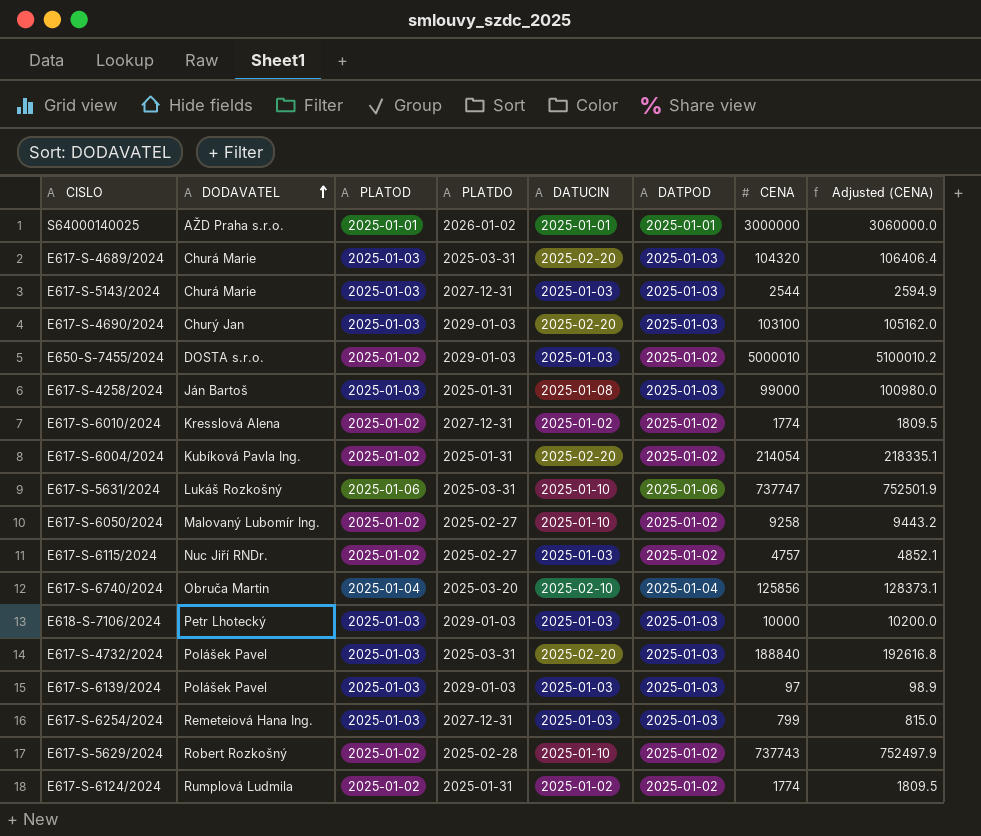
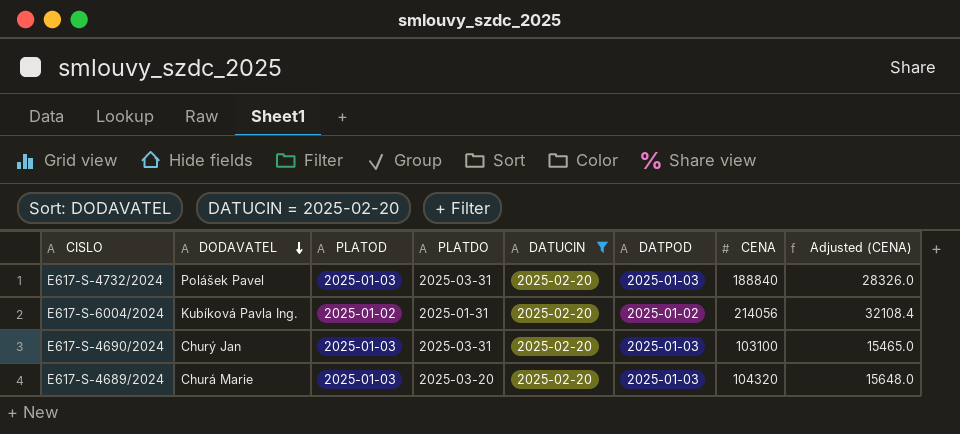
filter: none -> DATUCIN = 2025-02-20
row order: DODAVATEL ascending -> DODAVATEL descending
column Adjusted (CENA) | formula: [CENA] * 1.02 -> [CENA] * 0.15
E617-S-6004/2024 | CENA: 214054 -> 214056
E617-S-4690/2024 | PLATDO: 2029-01-03 -> 2025-03-31
E617-S-4689/2024 | PLATDO: 2025-03-31 -> 2025-03-20

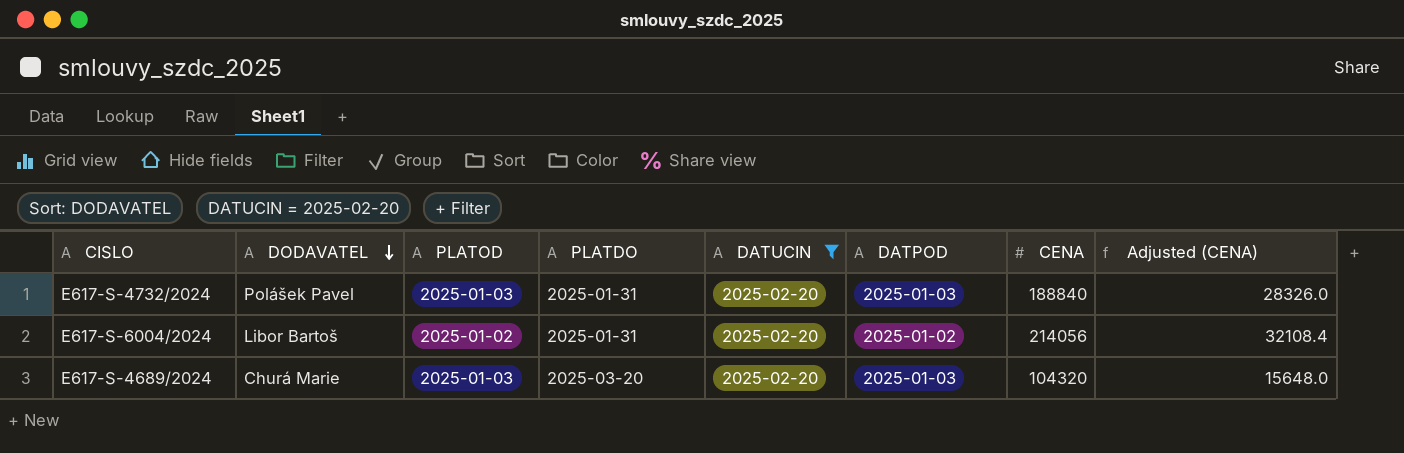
row E617-S-4690/2024: Churý Jan | 2025-01-03 | 2025-03-31 | 2025-02-20 | 2025-01-03 | 103100 | 15465.0 -> none
E617-S-4732/2024 | PLATDO: 2025-03-31 -> 2025-01-31
E617-S-6004/2024 | DODAVATEL: Kubíková Pavla Ing. -> Libor Bartoš

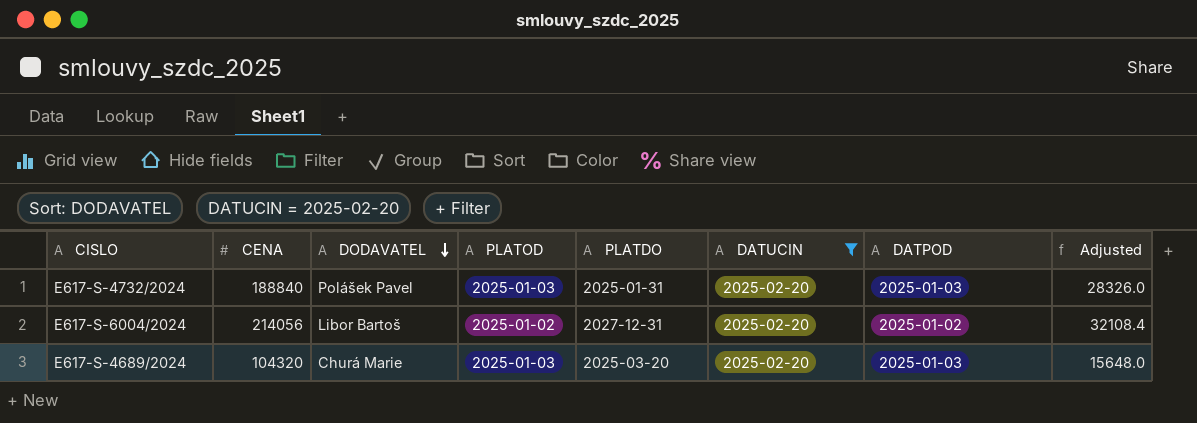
column CENA | position: 7 -> 2
column name: Adjusted (CENA) -> Adjusted
E617-S-6004/2024 | PLATDO: 2025-01-31 -> 2027-12-31

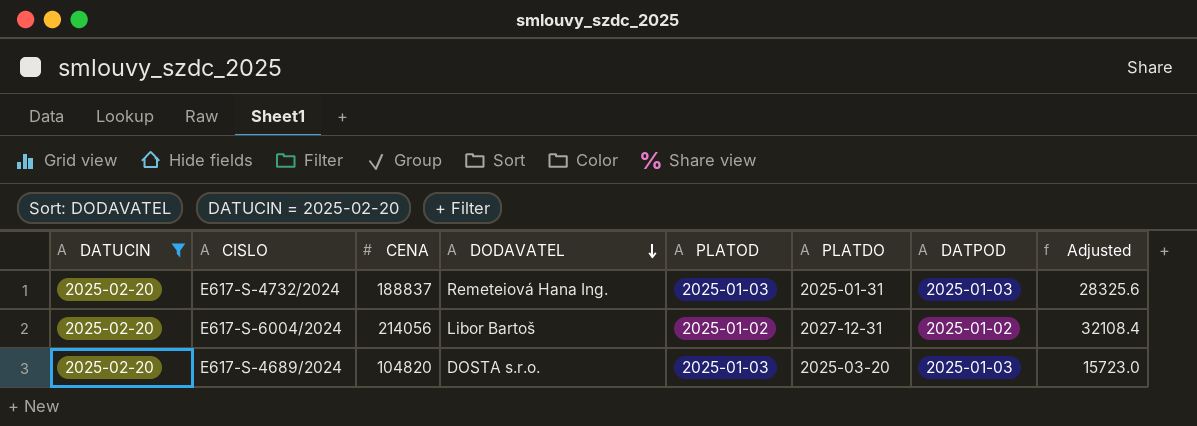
column DATUCIN | position: 6 -> 1
E617-S-4732/2024 | CENA: 188840 -> 188837
E617-S-4732/2024 | DODAVATEL: Polášek Pavel -> Remeteiová Hana Ing.
E617-S-4732/2024 | Adjusted: 28326.0 -> 28325.6
E617-S-4689/2024 | CENA: 104320 -> 104820
E617-S-4689/2024 | DODAVATEL: Churá Marie -> DOSTA s.r.o.
E617-S-4689/2024 | Adjusted: 15648.0 -> 15723.0

